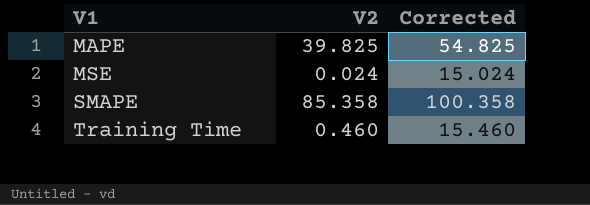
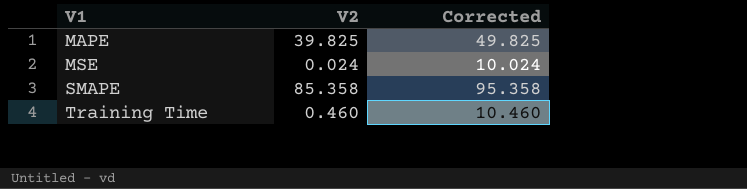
column Corrected | formula: [V2] + 15 -> [V2] + 10

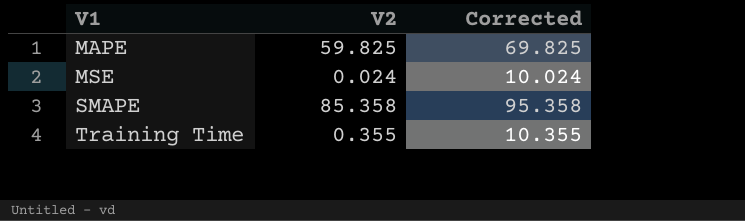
MAPE | V2: 39.825 -> 59.825
MAPE | Corrected: 49.825 -> 69.825
Training Time | V2: 0.460 -> 0.355
Training Time | Corrected: 10.460 -> 10.355

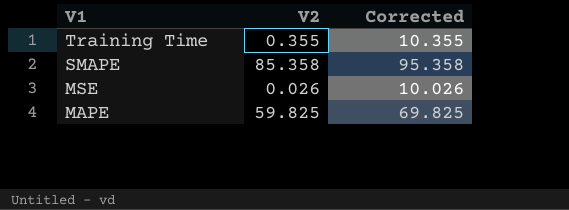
row order: V1 ascending -> V1 descending
MSE | V2: 0.024 -> 0.026
MSE | Corrected: 10.024 -> 10.026

